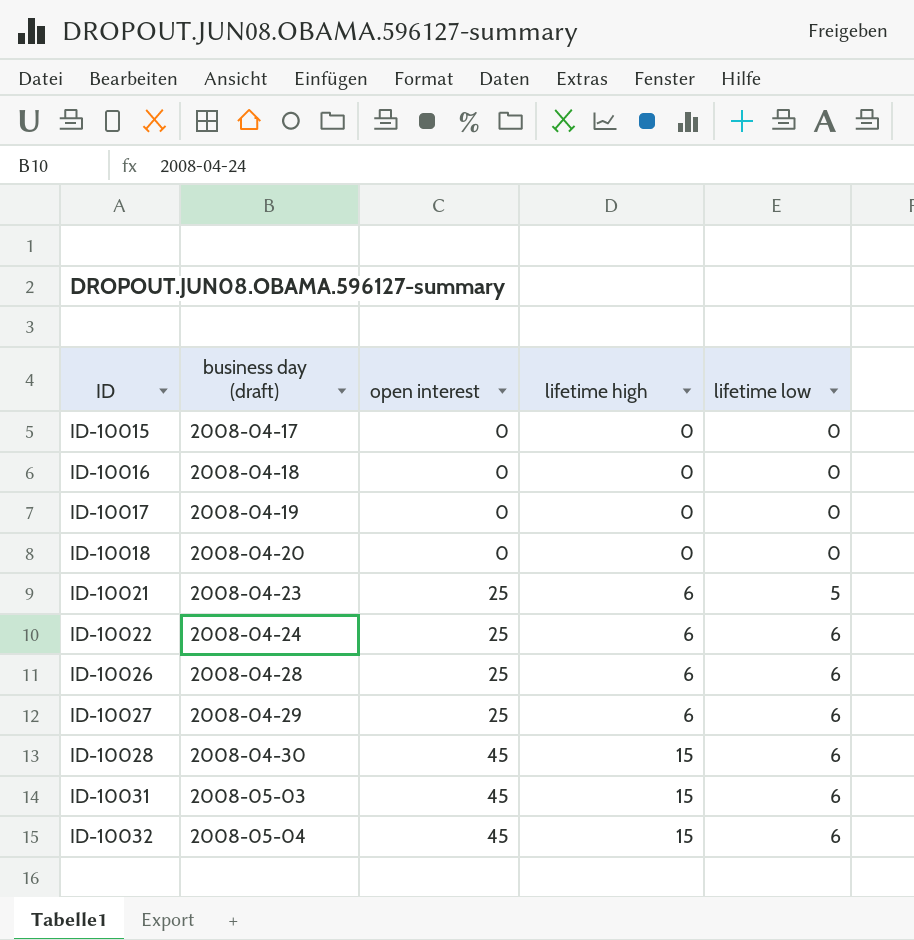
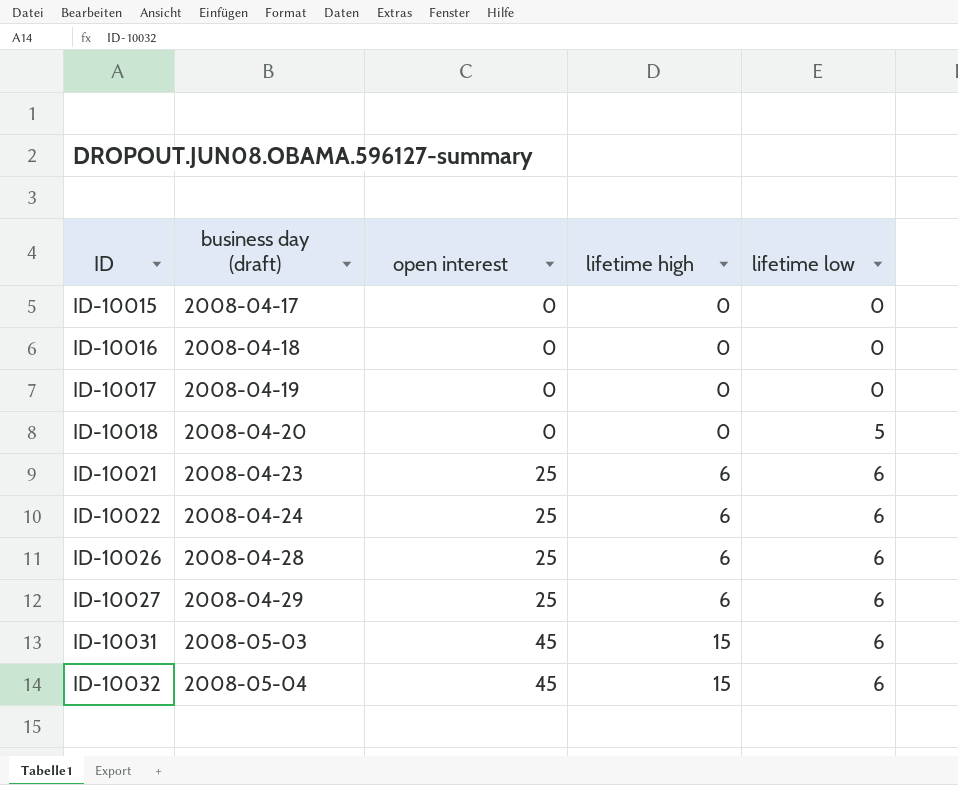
row ID-10028: 2008-04-30 | 45 | 15 | 6 -> none
ID-10018 | lifetime low: 0 -> 5
ID-10021 | lifetime low: 5 -> 6

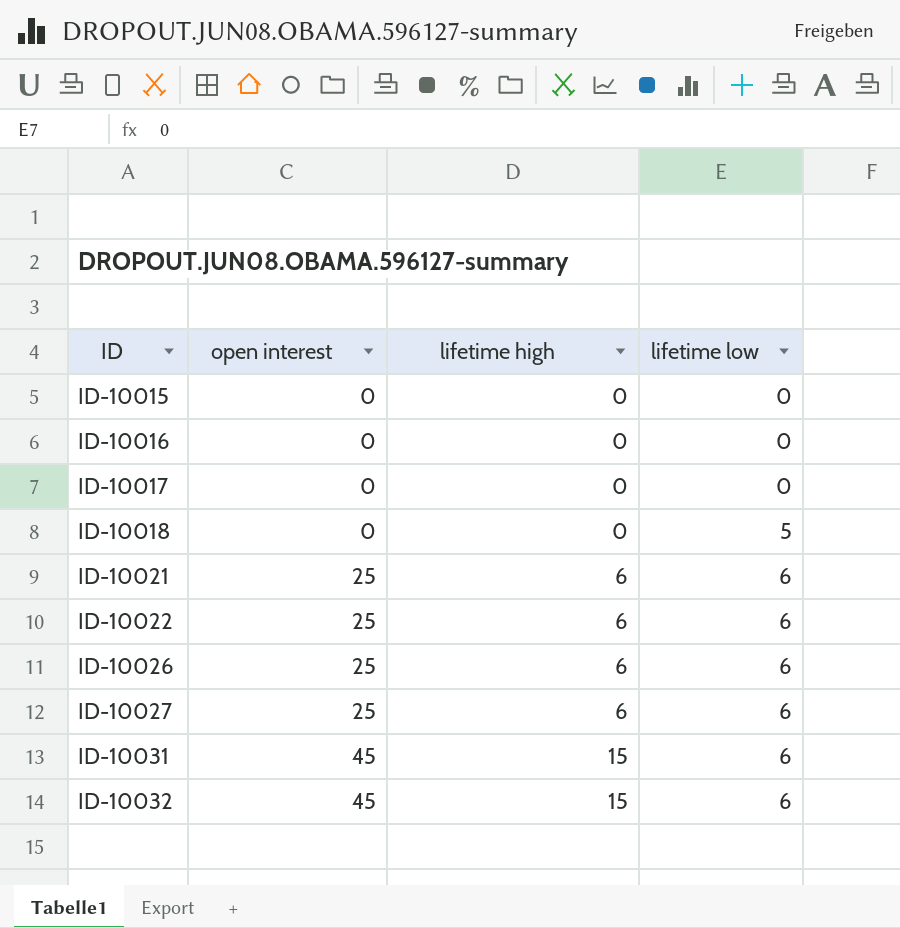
column business day (draft) | position: 2 -> none

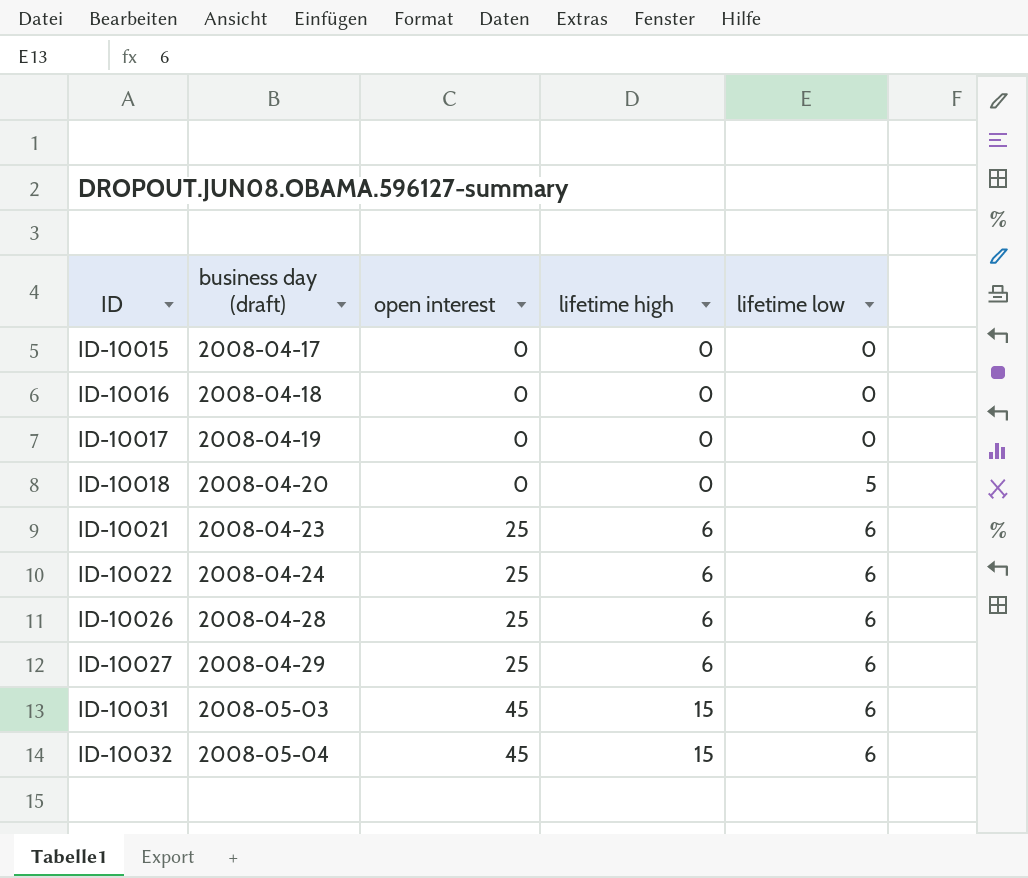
column business day (draft) | position: none -> 2

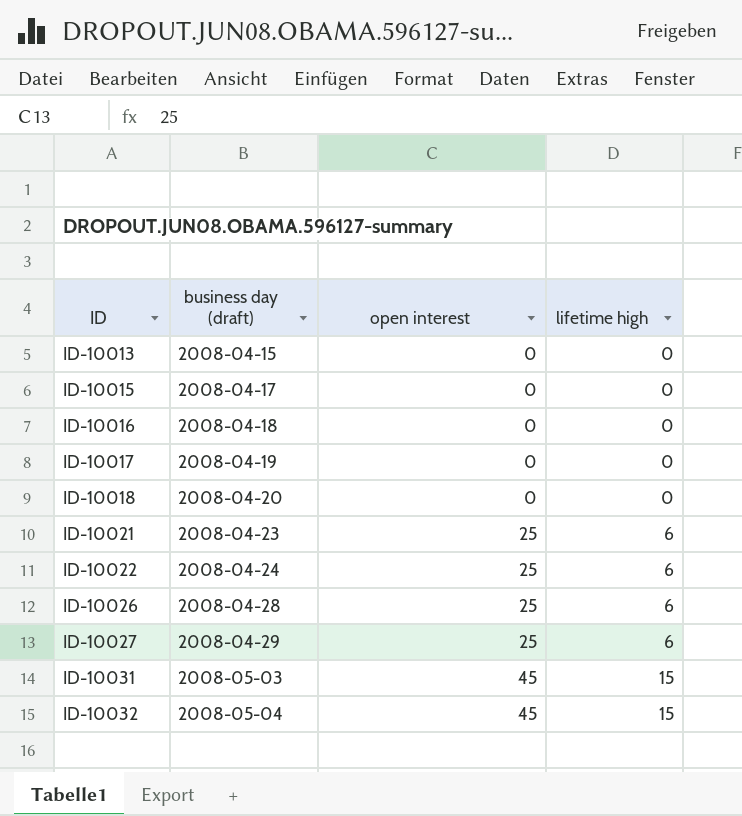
column lifetime low | position: 5 -> none
row ID-10013: none -> 2008-04-15 | 0 | 0

